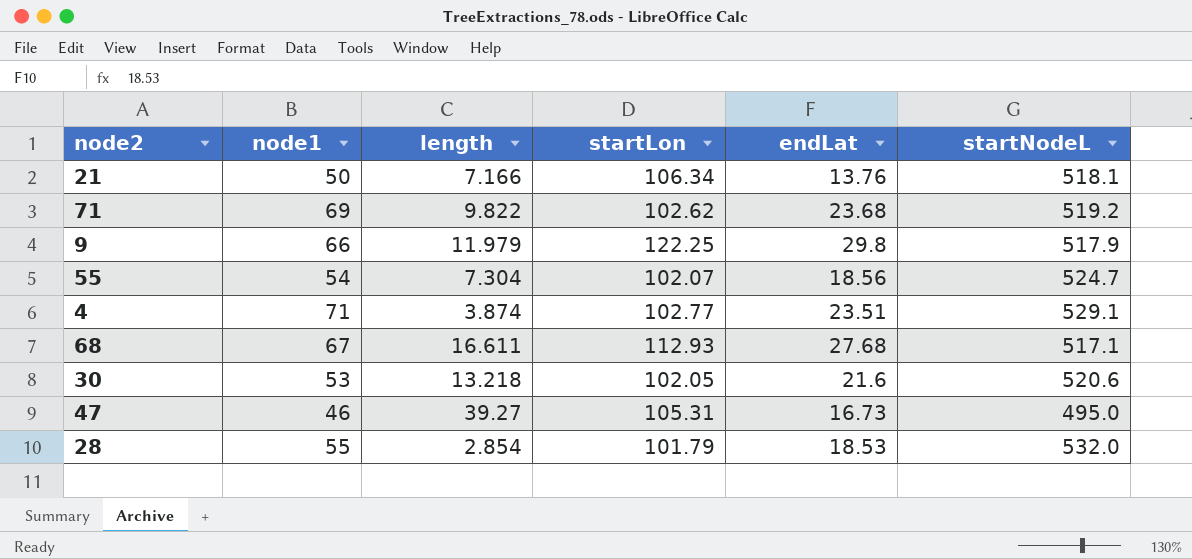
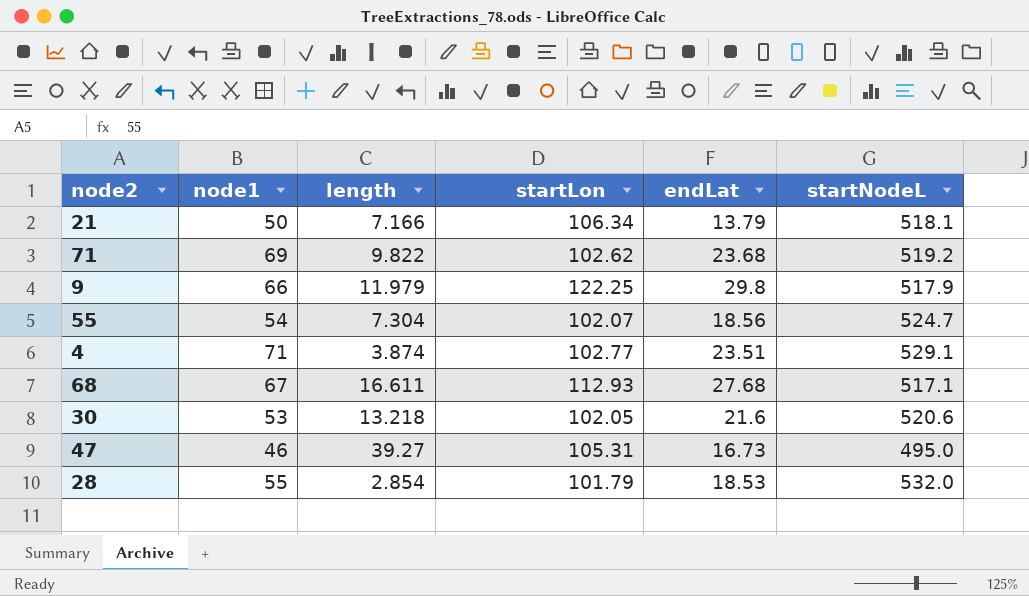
21 | endLat: 13.76 -> 13.79

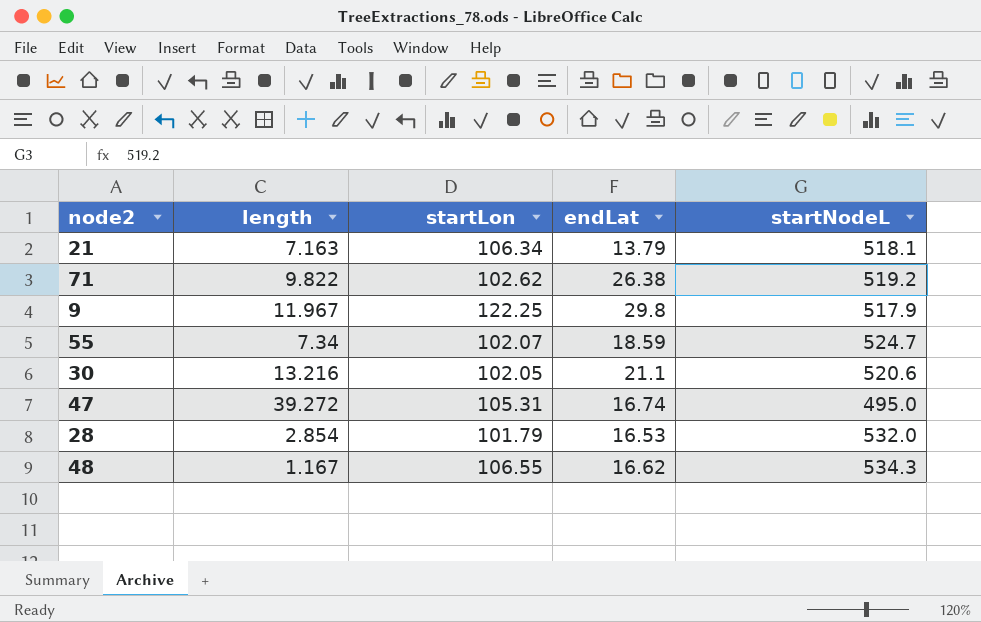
column node1 | position: 2 -> none
row 4: 71 | 3.874 | 102.77 | 23.51 | 529.1 -> none
row 68: 67 | 16.611 | 112.93 | 27.68 | 517.1 -> none
21 | length: 7.166 -> 7.163
71 | endLat: 23.68 -> 26.38
9 | length: 11.979 -> 11.967
55 | length: 7.304 -> 7.34
55 | endLat: 18.56 -> 18.59
30 | length: 13.218 -> 13.216
30 | endLat: 21.6 -> 21.1
47 | length: 39.27 -> 39.272
47 | endLat: 16.73 -> 16.74
28 | endLat: 18.53 -> 16.53
row 48: none -> 1.167 | 106.55 | 16.62 | 534.3

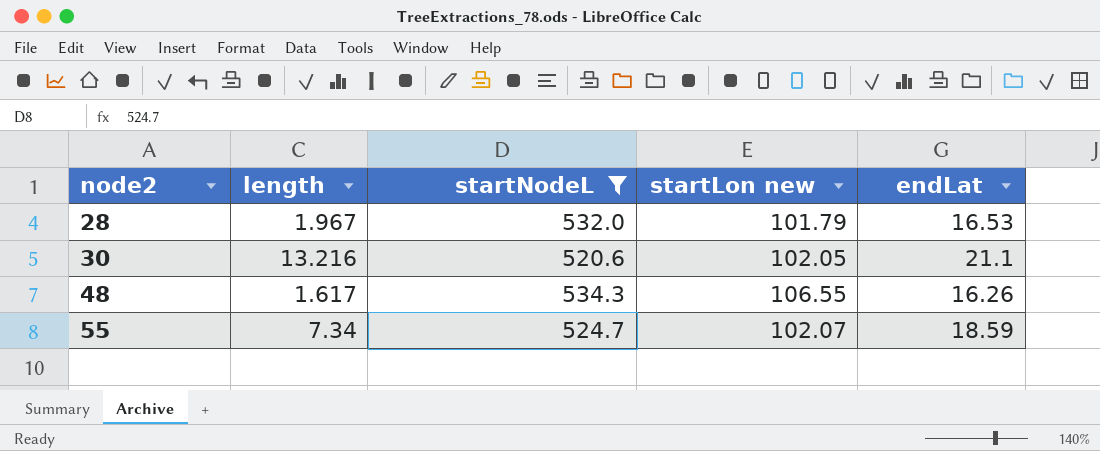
filter: none -> startNodeL >= 520.6
row order: none -> node2 ascending
column startNodeL | position: 5 -> 3
column name: startLon -> startLon new
28 | length: 2.854 -> 1.967
48 | length: 1.167 -> 1.617
48 | endLat: 16.62 -> 16.26

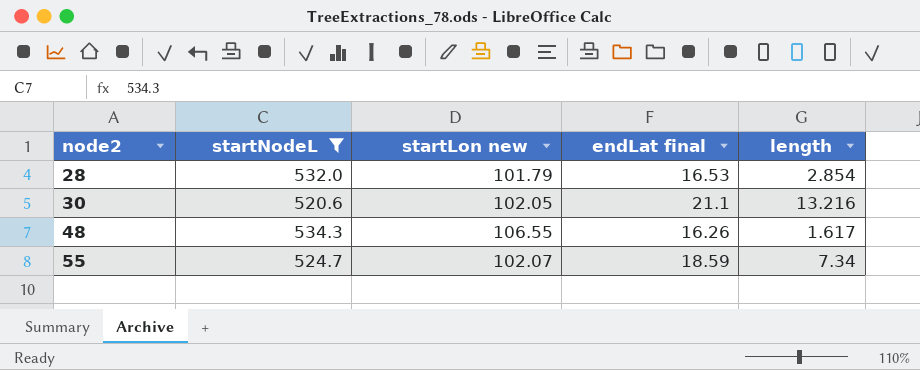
column name: endLat -> endLat final
column length | position: 2 -> 5
28 | length: 1.967 -> 2.854

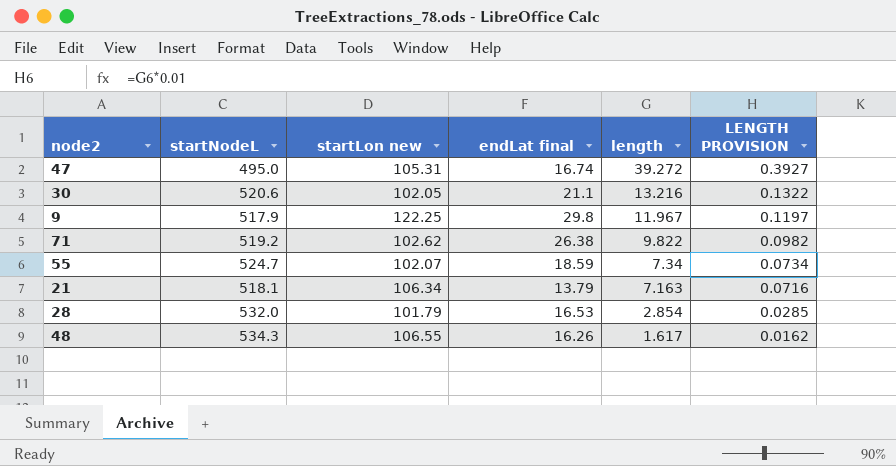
filter: startNodeL >= 520.6 -> none
row order: node2 ascending -> length descending
column LENGTH PROVISION | formula: none -> [length] * 0.01

